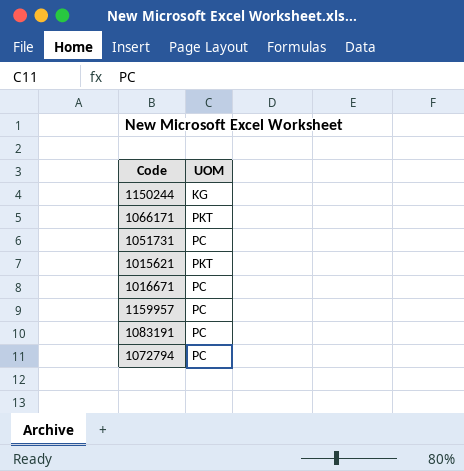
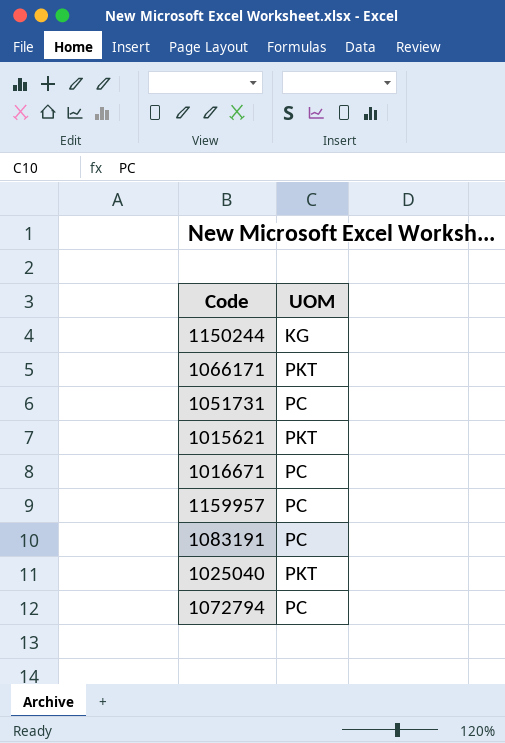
row 1025040: none -> PKT

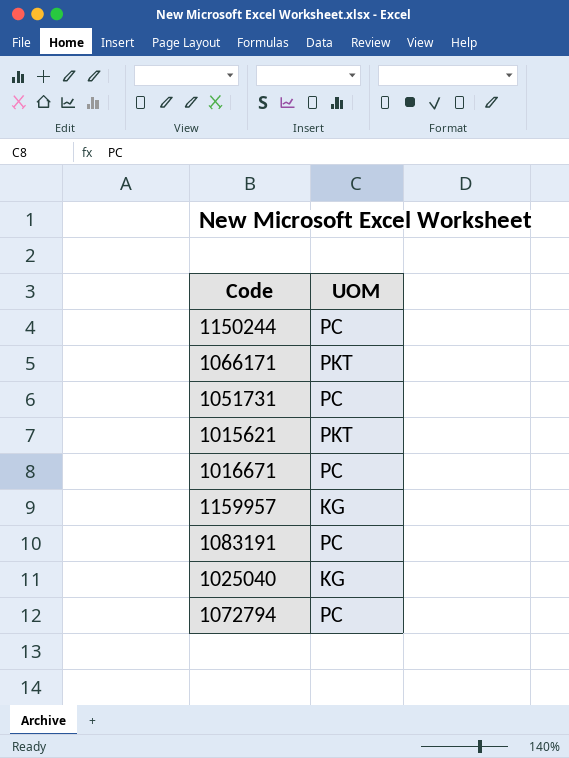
1150244 | UOM: KG -> PC
1159957 | UOM: PC -> KG
1025040 | UOM: PKT -> KG

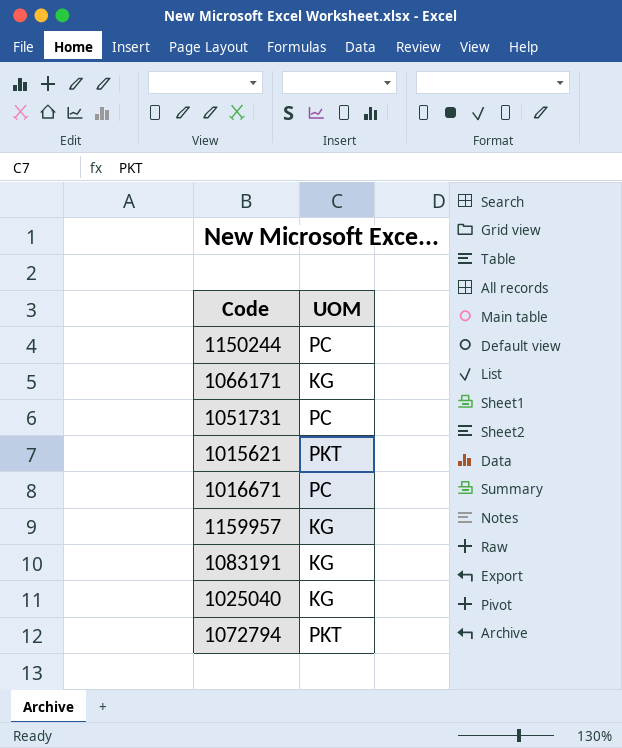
1066171 | UOM: PKT -> KG
1083191 | UOM: PC -> KG
1072794 | UOM: PC -> PKT

